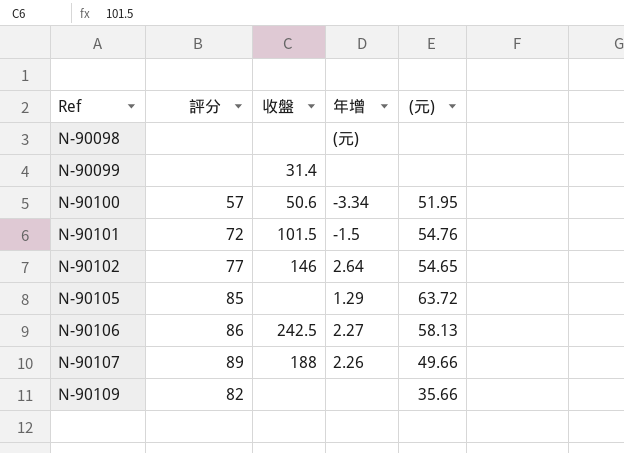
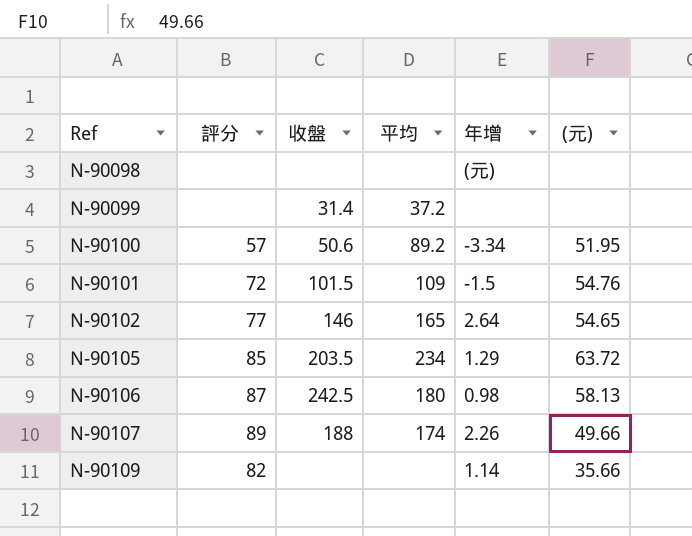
column 平均 | position: none -> 4
N-90105 | 收盤: none -> 203.5
N-90106 | 評分: 86 -> 87
N-90106 | 年增: 2.27 -> 0.98
N-90109 | 年增: none -> 1.14

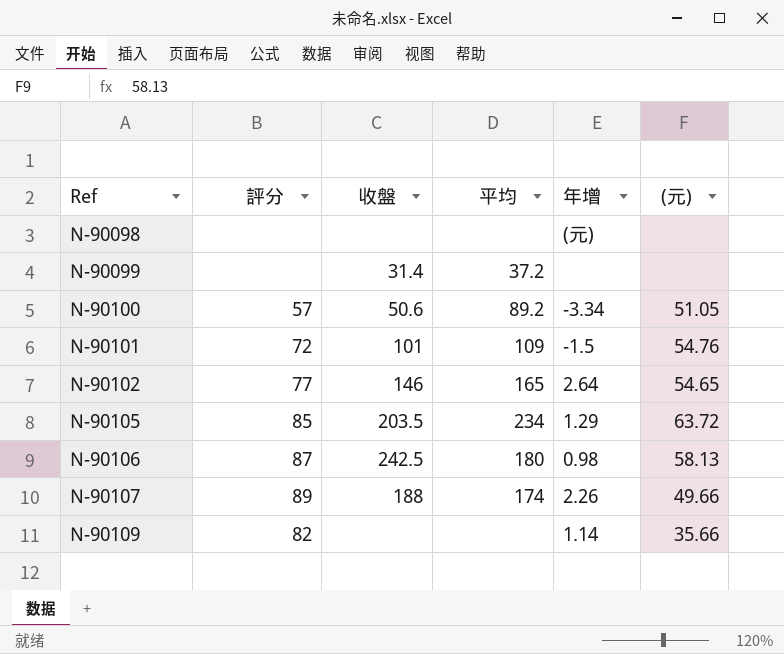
N-90100 | (元): 51.95 -> 51.05
N-90101 | 收盤: 101.5 -> 101

